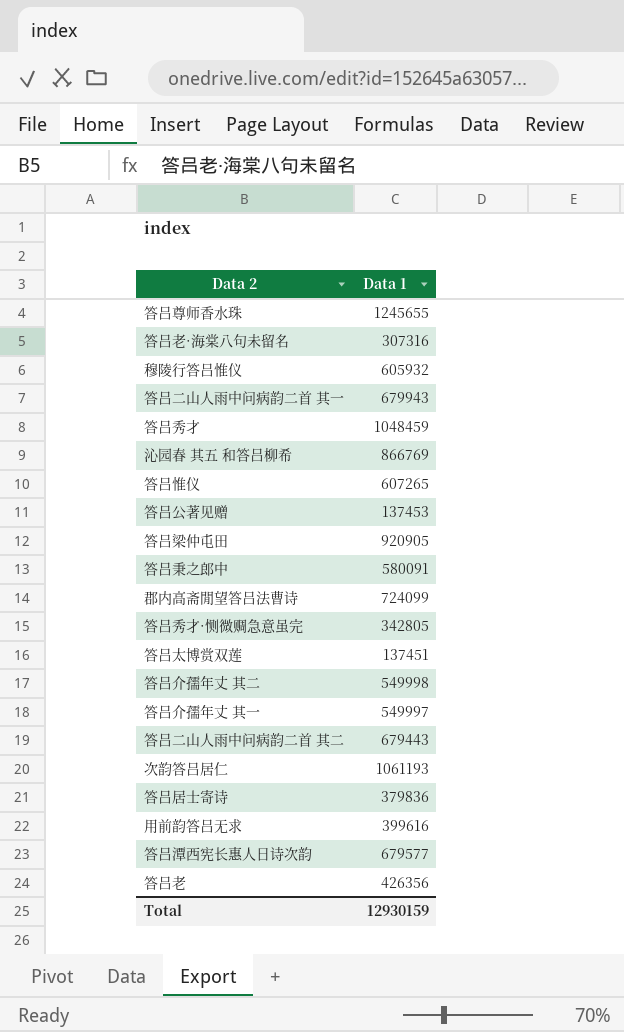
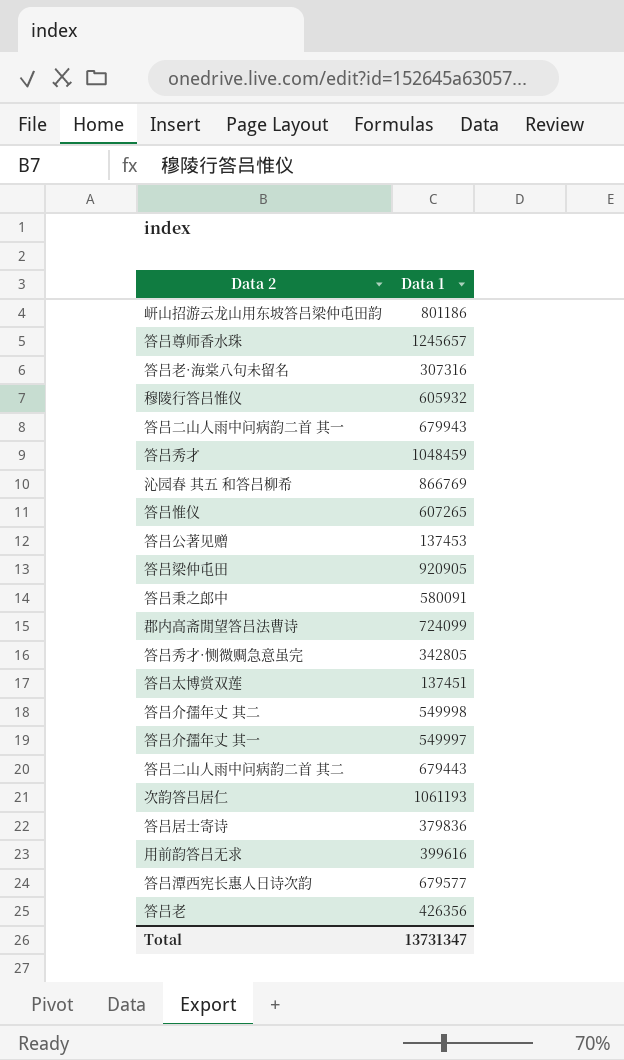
row 岍山招游云龙山用东坡答吕梁仲屯田韵: none -> 801186
答吕尊师香水珠 | Data 1: 1245655 -> 1245657
Total | Data 1: 12930159 -> 13731347

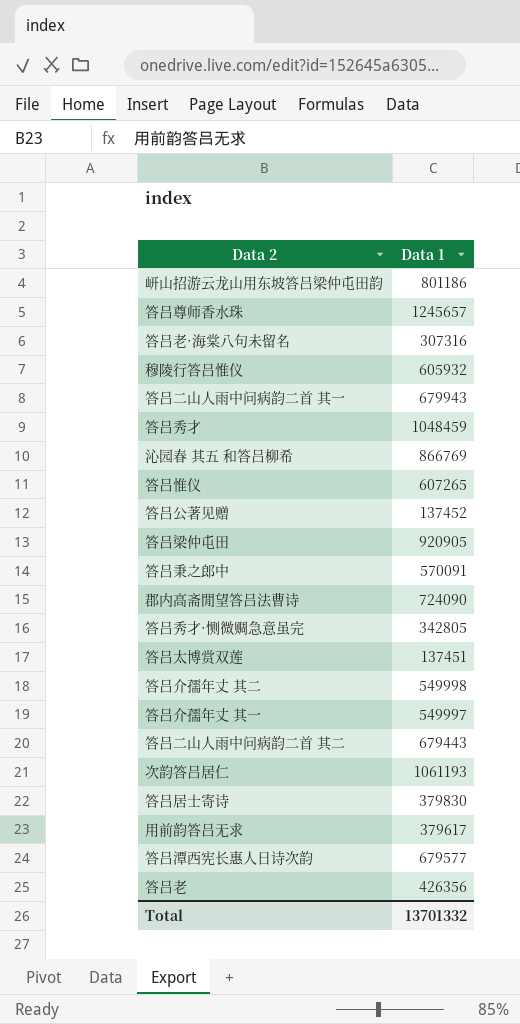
答吕公著见赠 | Data 1: 137453 -> 137452
答吕秉之郎中 | Data 1: 580091 -> 570091
郡内高斋閒望答吕法曹诗 | Data 1: 724099 -> 724090
答吕居士寄诗 | Data 1: 379836 -> 379830
用前韵答吕无求 | Data 1: 399616 -> 379617
Total | Data 1: 13731347 -> 13701332

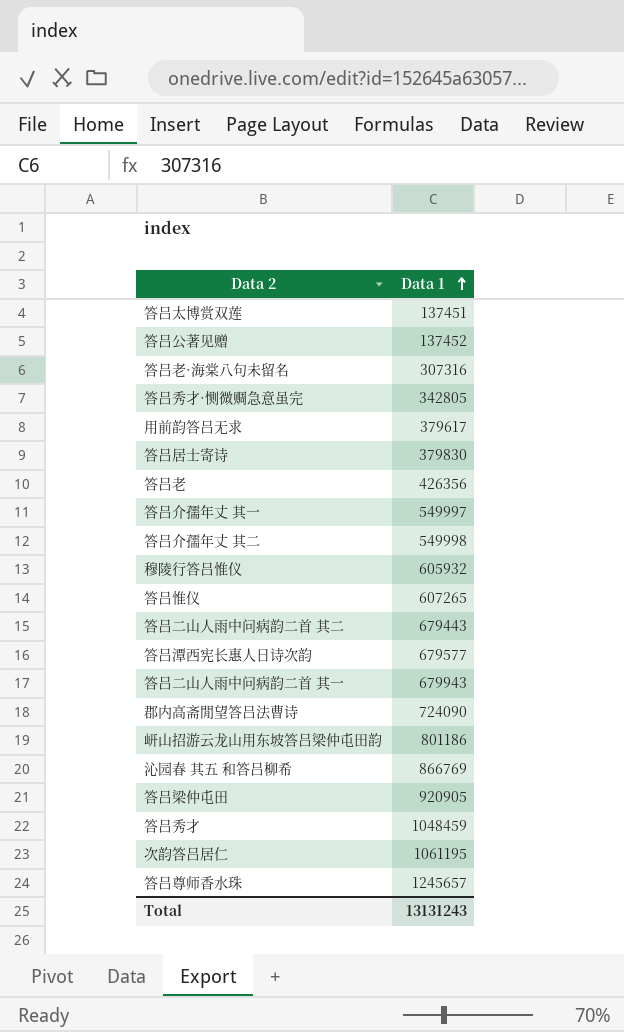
row order: none -> Data 1 ascending
row 答吕秉之郎中: 570091 -> none
次韵答吕居仁 | Data 1: 1061193 -> 1061195
Total | Data 1: 13701332 -> 13131243

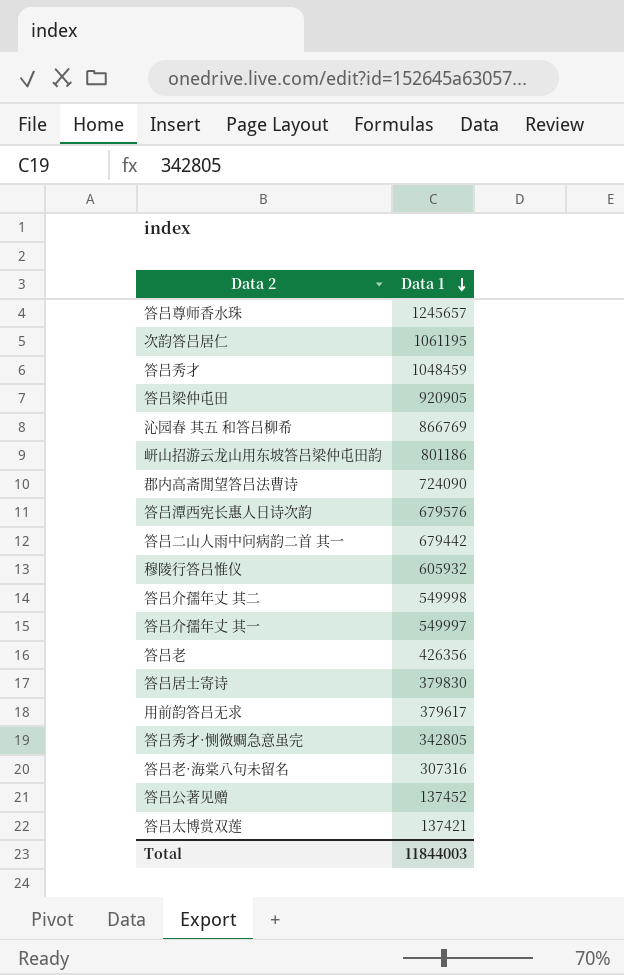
row order: Data 1 ascending -> Data 1 descending
row 答吕惟仪: 607265 -> none
row 答吕二山人雨中问病韵二首 其二: 679443 -> none
答吕潭西宪长惠人日诗次韵 | Data 1: 679577 -> 679576
答吕二山人雨中问病韵二首 其一 | Data 1: 679943 -> 679442
答吕太博赏双莲 | Data 1: 137451 -> 137421
Total | Data 1: 13131243 -> 11844003

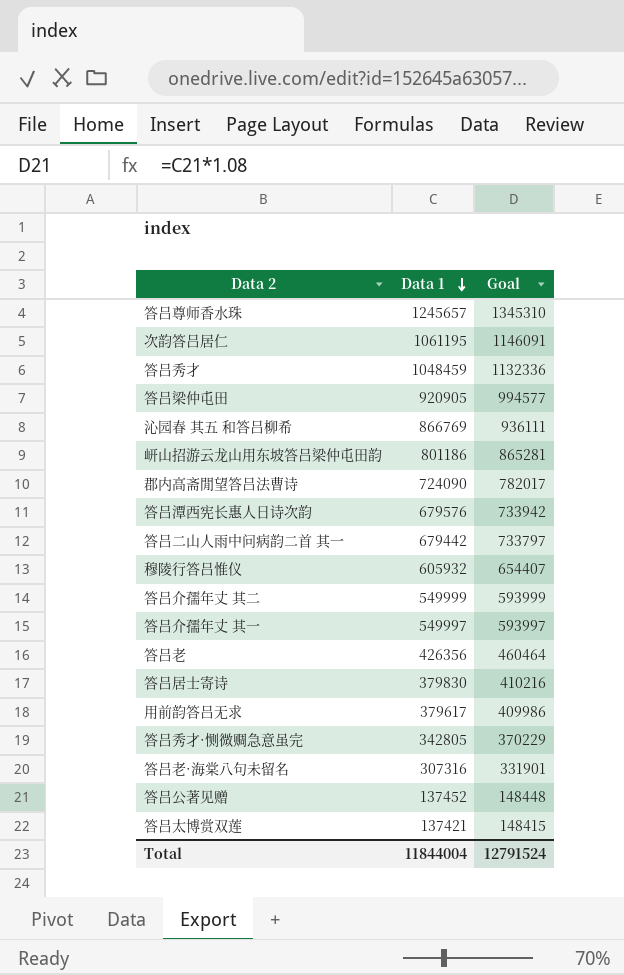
column Goal | formula: none -> [Data 1] * 1.08
答吕介孺年丈 其二 | Data 1: 549998 -> 549999
Total | Data 1: 11844003 -> 11844004

